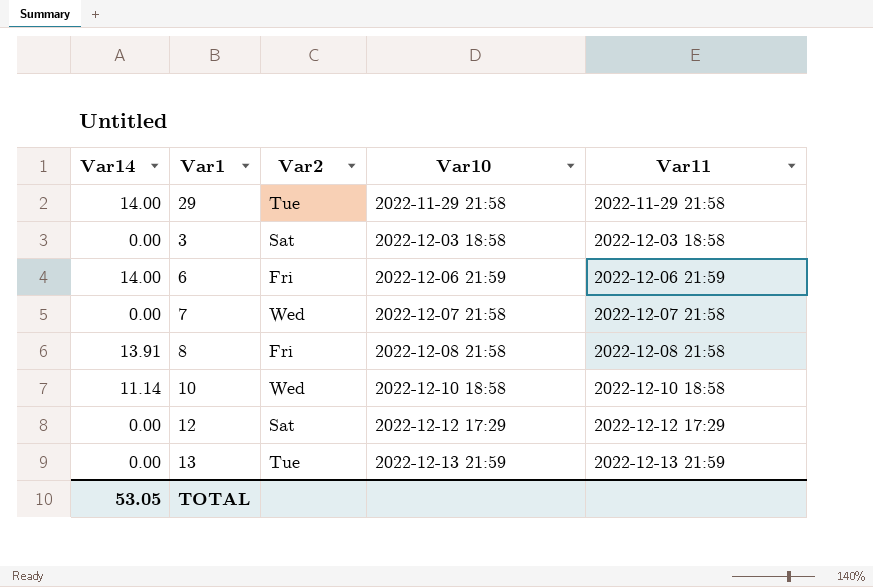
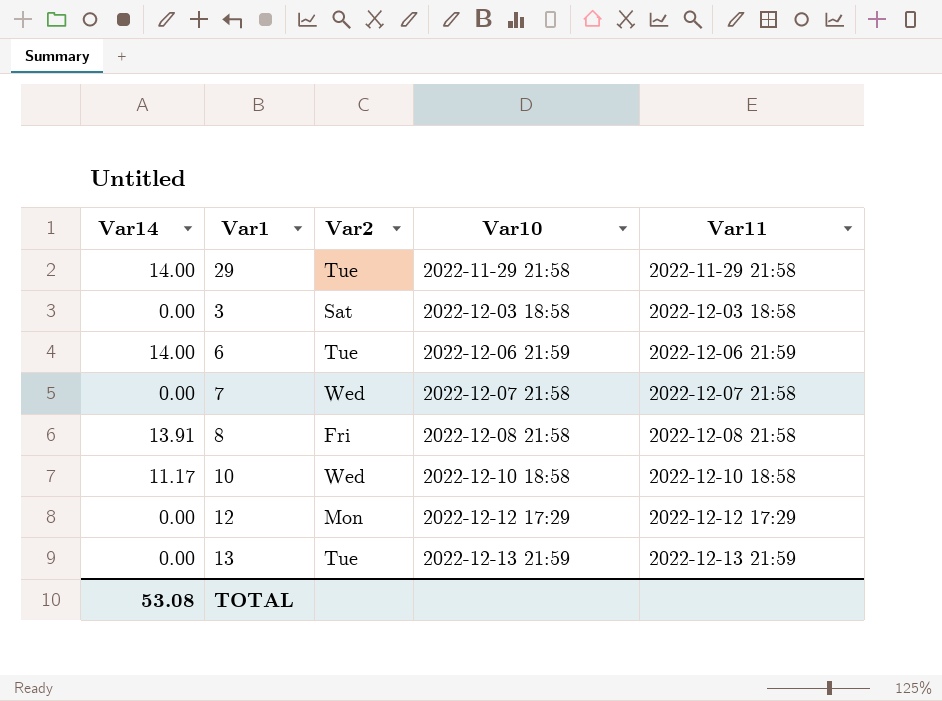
6 | Var2: Fri -> Tue
10 | Var14: 11.14 -> 11.17
12 | Var2: Sat -> Mon
TOTAL | Var14: 53.05 -> 53.08

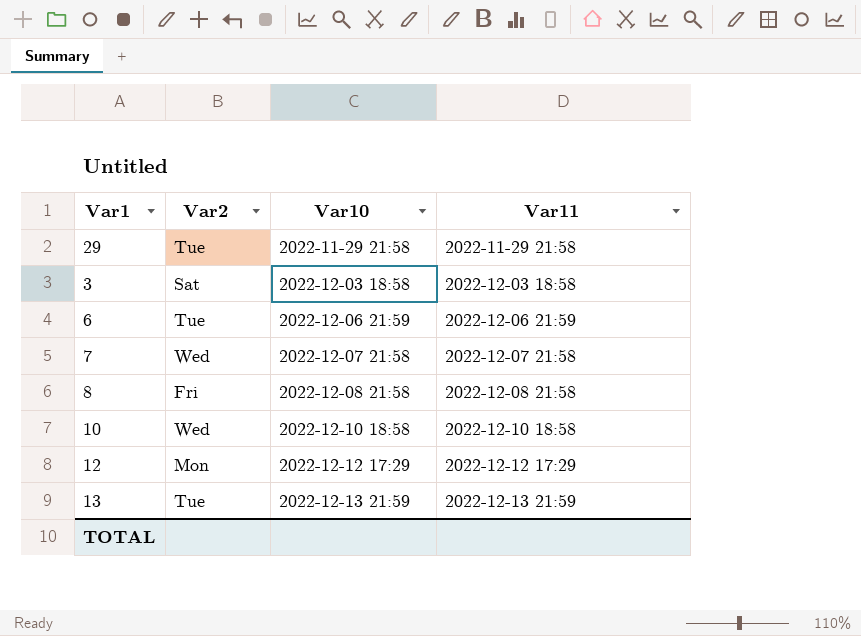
column Var14 | position: 1 -> none

